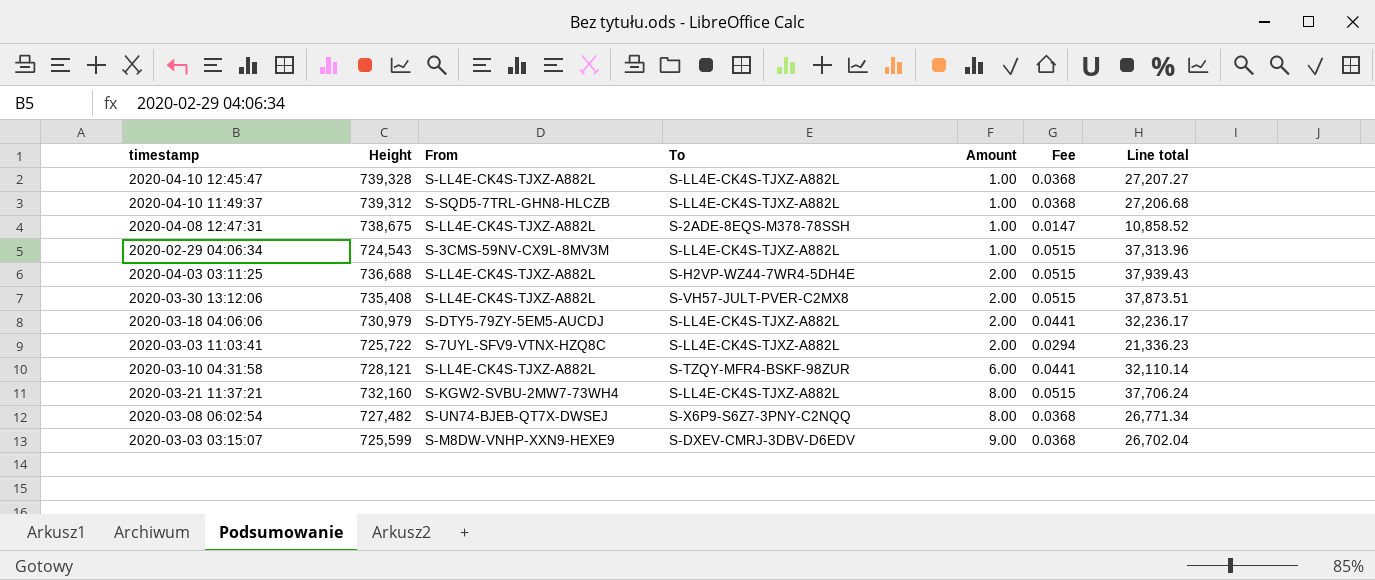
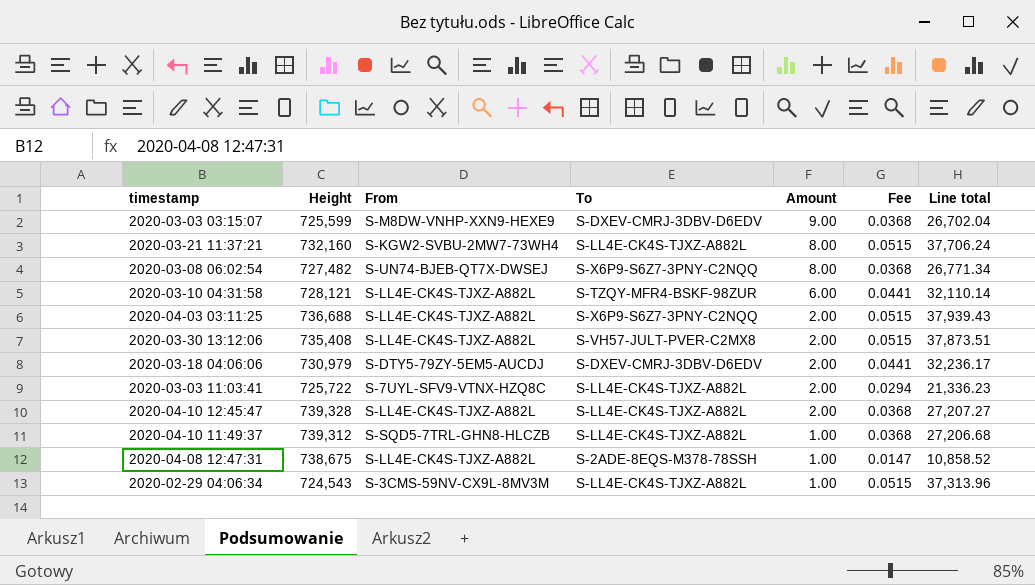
row order: Amount ascending -> Amount descending
2020-04-03 03:11:25 | To: S-H2VP-WZ44-7WR4-5DH4E -> S-X6P9-S6Z7-3PNY-C2NQQ
2020-03-18 04:06:06 | To: S-LL4E-CK4S-TJXZ-A882L -> S-DXEV-CMRJ-3DBV-D6EDV
2020-04-10 12:45:47 | Amount: 1.00 -> 2.00

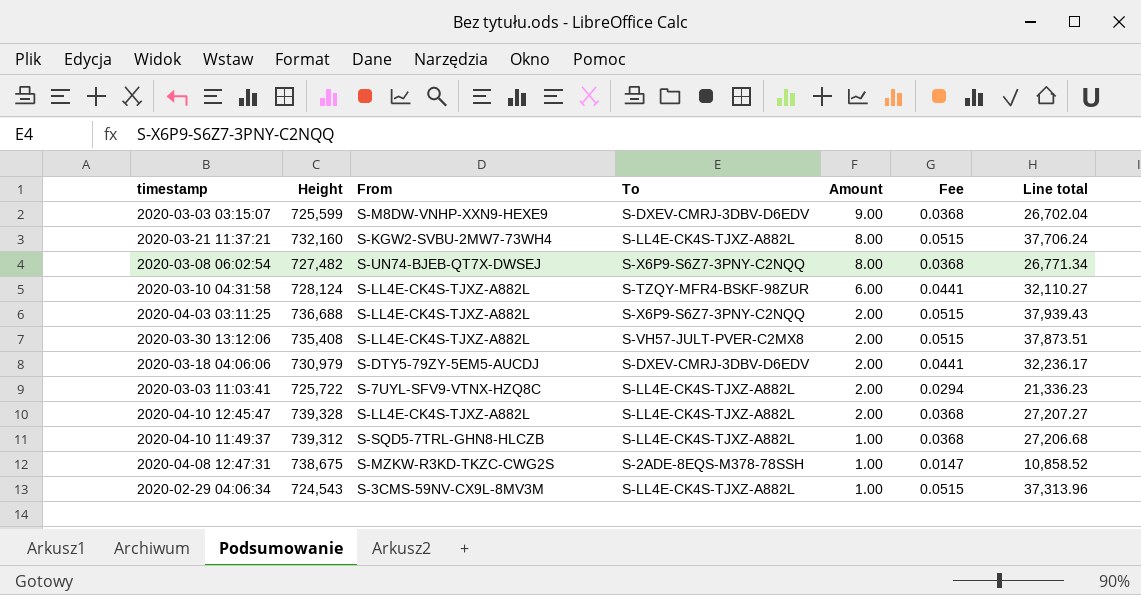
2020-03-10 04:31:58 | Height: 728,121 -> 728,124
2020-03-10 04:31:58 | Line total: 32,110.14 -> 32,110.27
2020-04-08 12:47:31 | From: S-LL4E-CK4S-TJXZ-A882L -> S-MZKW-R3KD-TKZC-CWG2S

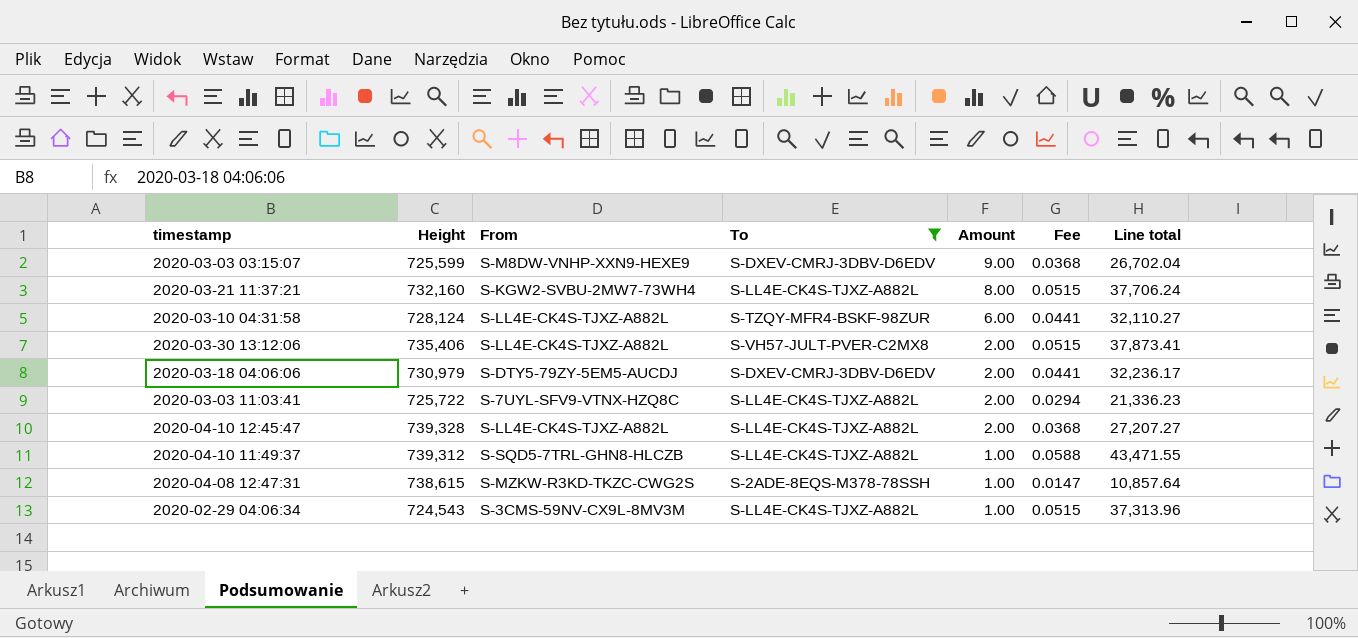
filter: none -> To != S-X6P9-S6Z7-3PNY-C2NQQ
2020-03-30 13:12:06 | Height: 735,408 -> 735,406
2020-03-30 13:12:06 | Line total: 37,873.51 -> 37,873.41
2020-04-10 11:49:37 | Fee: 0.0368 -> 0.0588
2020-04-10 11:49:37 | Line total: 27,206.68 -> 43,471.55
2020-04-08 12:47:31 | Height: 738,675 -> 738,615
2020-04-08 12:47:31 | Line total: 10,858.52 -> 10,857.64

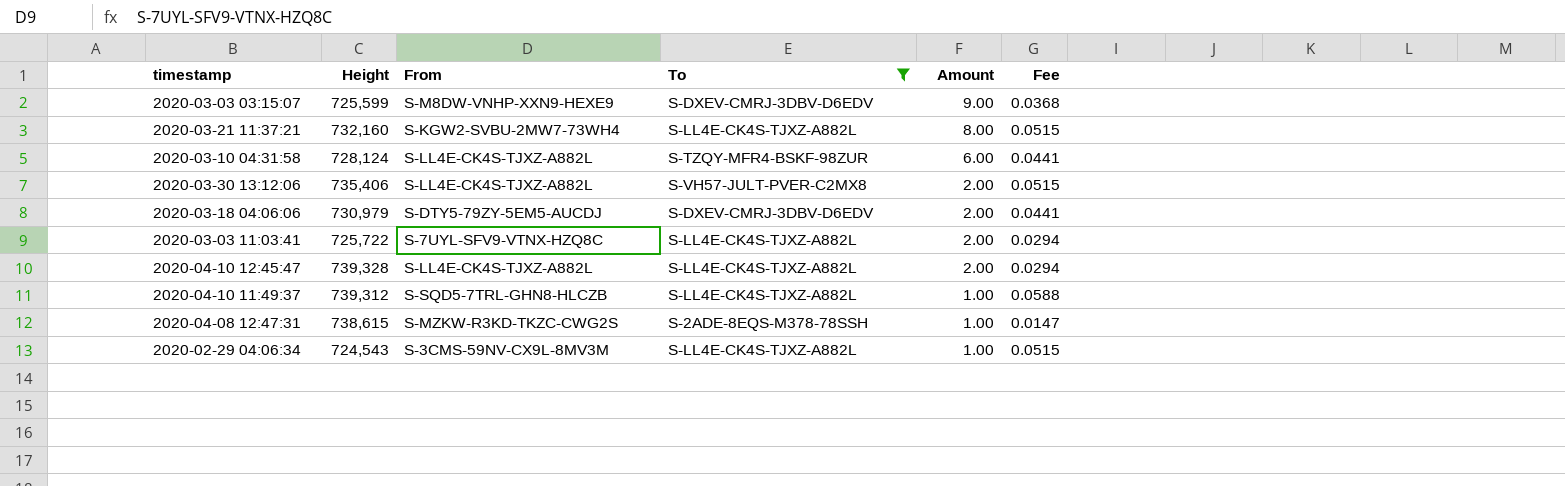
column Line total | formula: [Height] * [Fee] -> none
2020-04-10 12:45:47 | Fee: 0.0368 -> 0.0294

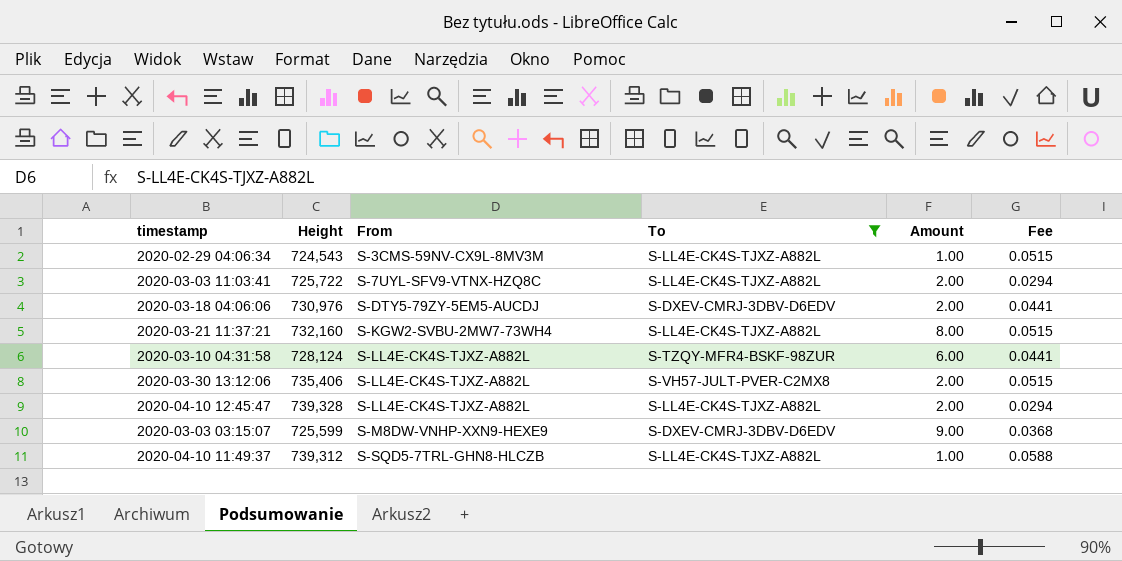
row order: Amount descending -> From ascending
row 2020-04-08 12:47:31: 738,615 | S-MZKW-R3KD-TKZC-CWG2S | S-2ADE-8EQS-M378-78SSH | 1.00 | 0.0147 -> none
2020-03-18 04:06:06 | Height: 730,979 -> 730,976

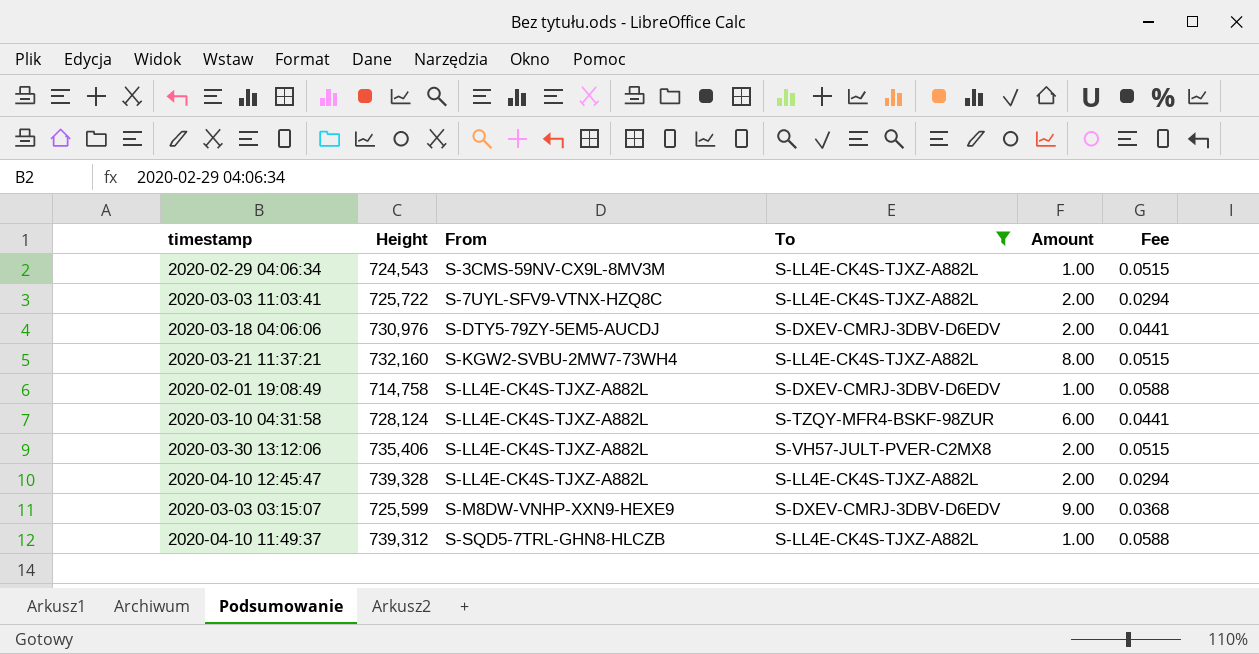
row 2020-02-01 19:08:49: none -> 714,758 | S-LL4E-CK4S-TJXZ-A882L | S-DXEV-CMRJ-3DBV-D6EDV | 1.00 | 0.0588

